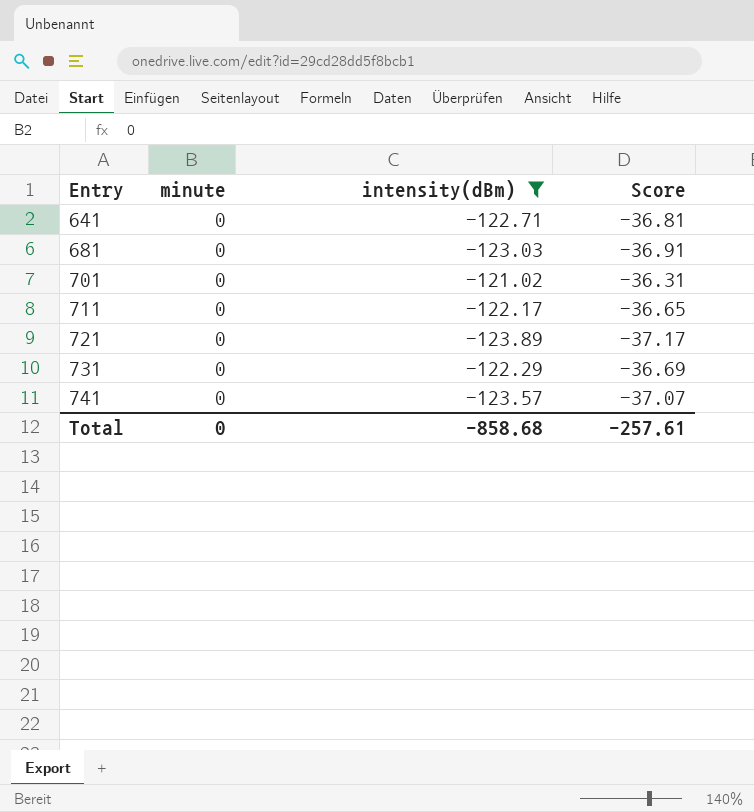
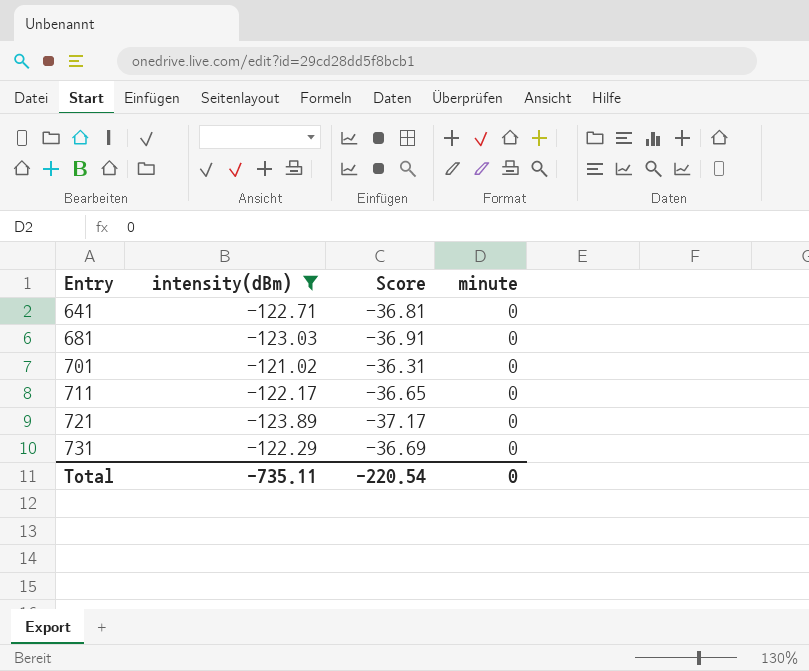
column minute | position: 2 -> 4
row 741: 0 | -123.57 | -37.07 -> none
Total | intensity(dBm): -858.68 -> -735.11
Total | Score: -257.61 -> -220.54

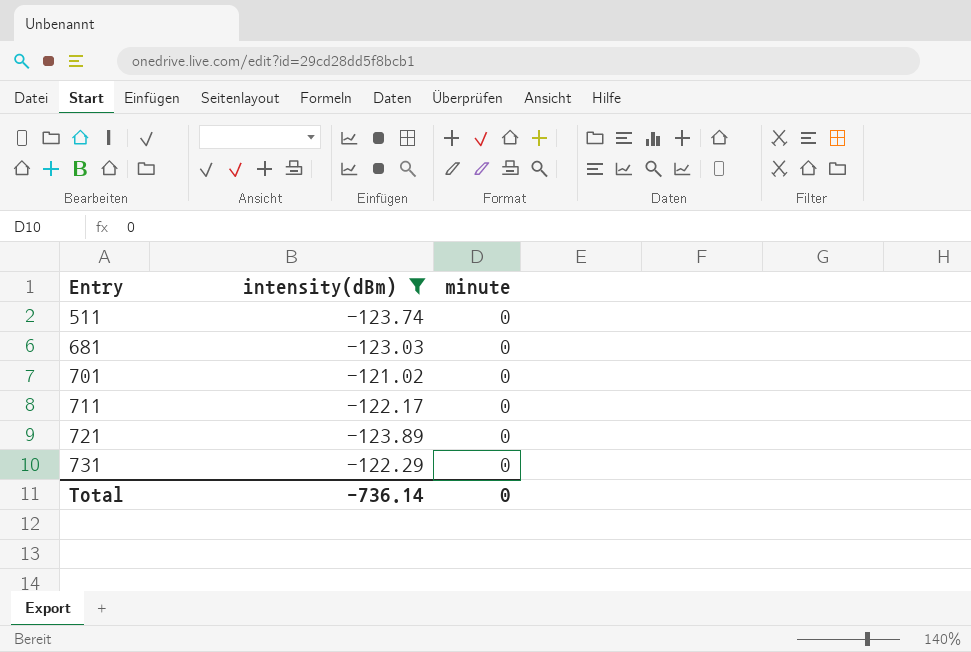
column Score | formula: [intensity(dBm)] * 0.3 -> none
row 641: -122.71 | -36.81 | 0 -> none
row 511: none -> -123.74 | 0
Total | intensity(dBm): -735.11 -> -736.14

